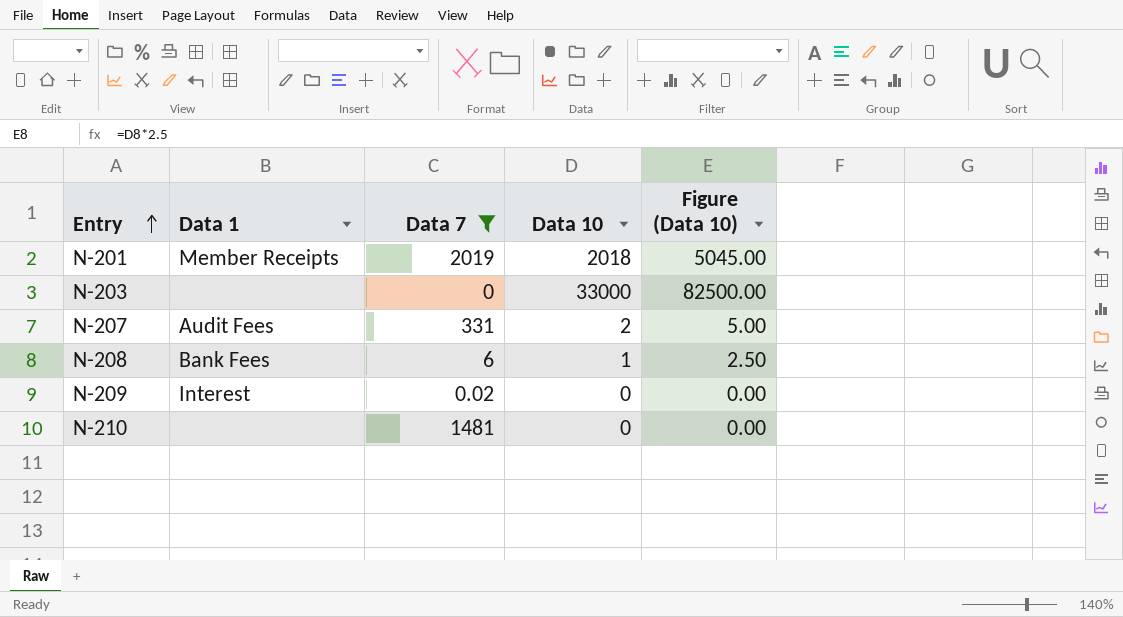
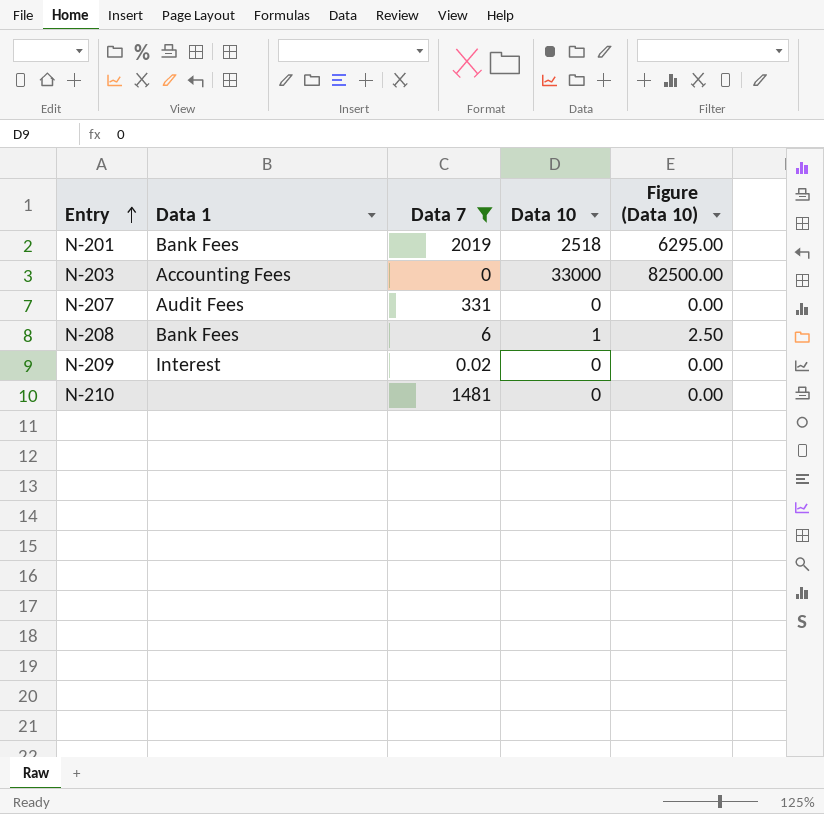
N-201 | Data 1: Member Receipts -> Bank Fees
N-201 | Data 10: 2018 -> 2518
N-201 | Figure (Data 10): 5045.00 -> 6295.00
N-203 | Data 1: none -> Accounting Fees
N-207 | Data 10: 2 -> 0
N-207 | Figure (Data 10): 5.00 -> 0.00

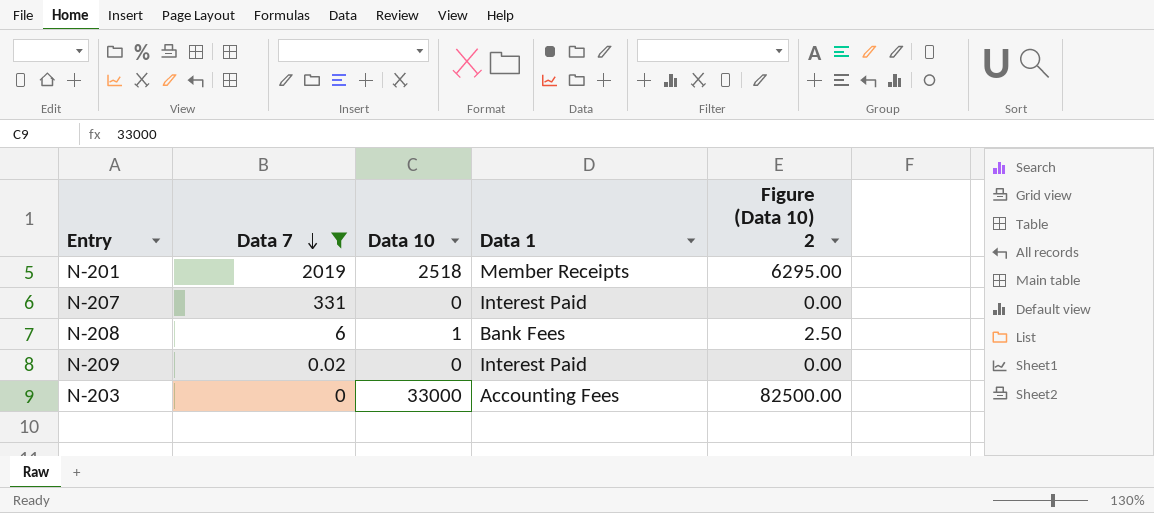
row order: Entry ascending -> Data 7 descending
column Data 1 | position: 2 -> 4
column name: Figure (Data 10) -> Figure (Data 10) 2
row N-210: none | 1481 | 0 | 0.00 -> none
N-201 | Data 1: Bank Fees -> Member Receipts
N-207 | Data 1: Audit Fees -> Interest Paid
N-209 | Data 1: Interest -> Interest Paid

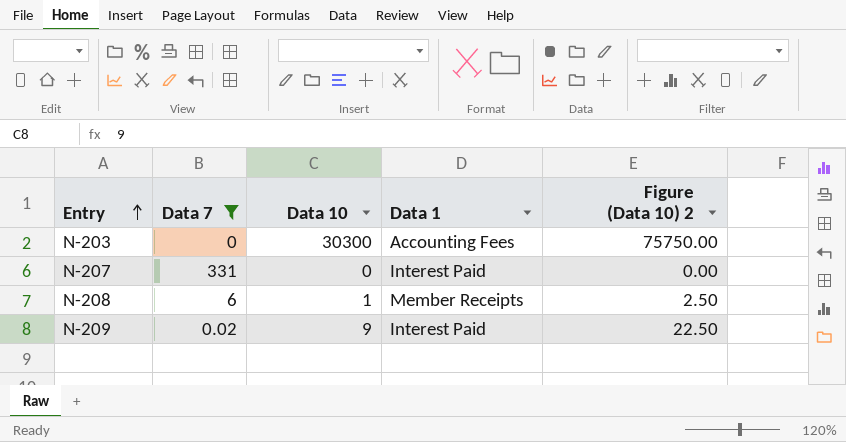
row order: Data 7 descending -> Entry ascending
row N-201: 2019 | 2518 | Member Receipts | 6295.00 -> none
N-203 | Data 10: 33000 -> 30300
N-203 | Figure (Data 10) 2: 82500.00 -> 75750.00
N-208 | Data 1: Bank Fees -> Member Receipts
N-209 | Data 10: 0 -> 9
N-209 | Figure (Data 10) 2: 0.00 -> 22.50

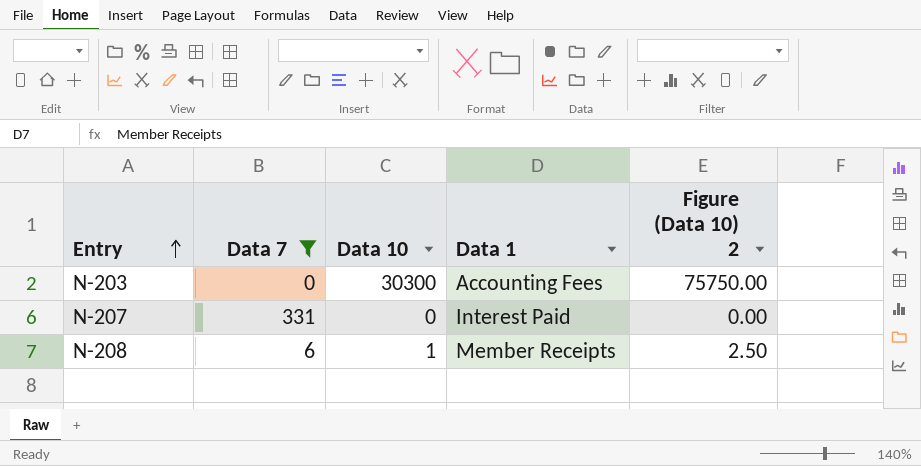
row N-209: 0.02 | 9 | Interest Paid | 22.50 -> none

